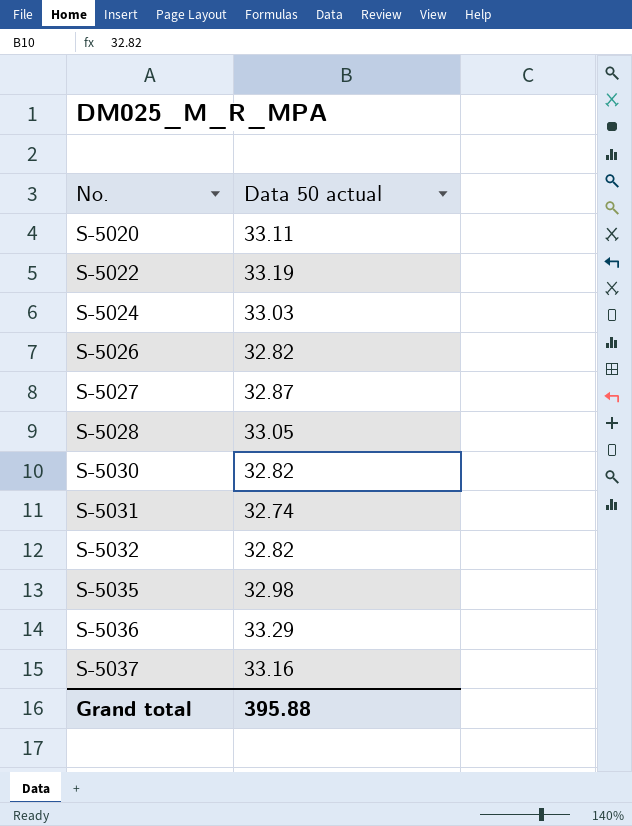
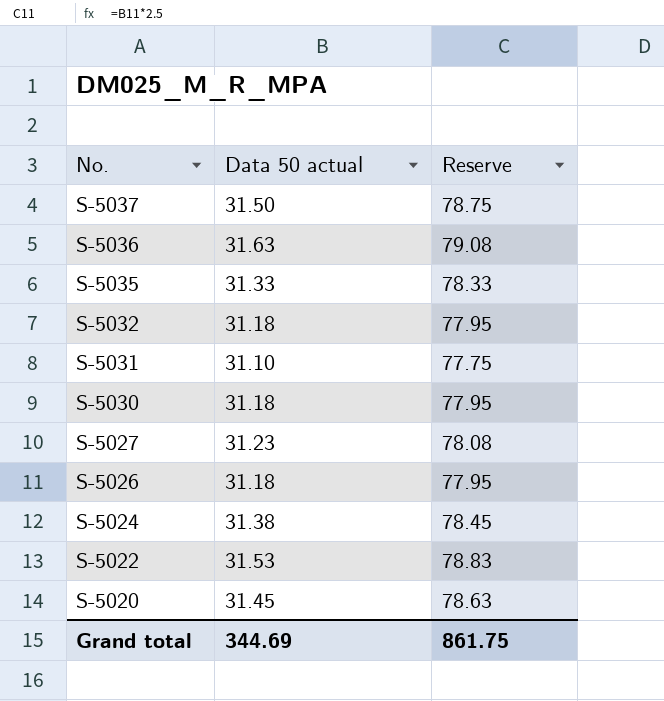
row order: No. ascending -> No. descending
column Reserve | formula: none -> [Data 50 actual] * 2.5
row S-5028: 33.05 -> none
S-5037 | Data 50 actual: 33.16 -> 31.50
S-5036 | Data 50 actual: 33.29 -> 31.63
S-5035 | Data 50 actual: 32.98 -> 31.33
S-5032 | Data 50 actual: 32.82 -> 31.18
S-5031 | Data 50 actual: 32.74 -> 31.10
S-5030 | Data 50 actual: 32.82 -> 31.18
S-5027 | Data 50 actual: 32.87 -> 31.23
S-5026 | Data 50 actual: 32.82 -> 31.18
S-5024 | Data 50 actual: 33.03 -> 31.38
S-5022 | Data 50 actual: 33.19 -> 31.53
S-5020 | Data 50 actual: 33.11 -> 31.45
Grand total | Data 50 actual: 395.88 -> 344.69

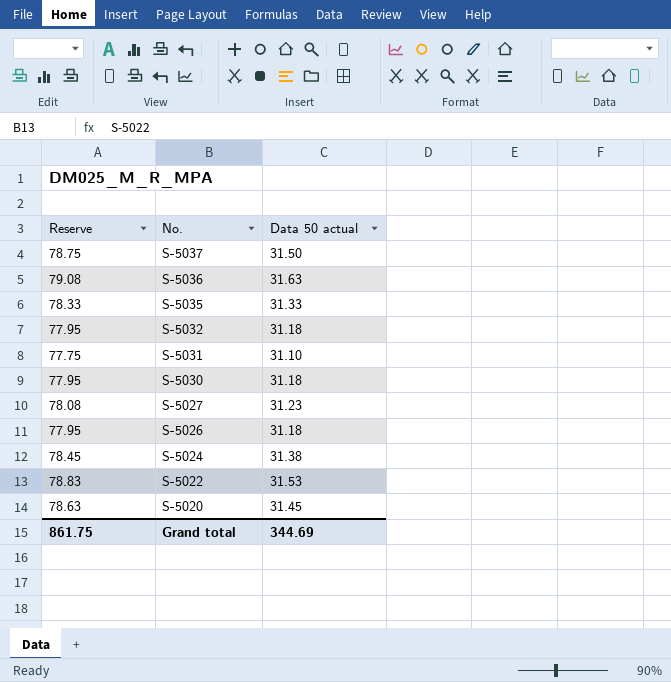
column Reserve | position: 3 -> 1

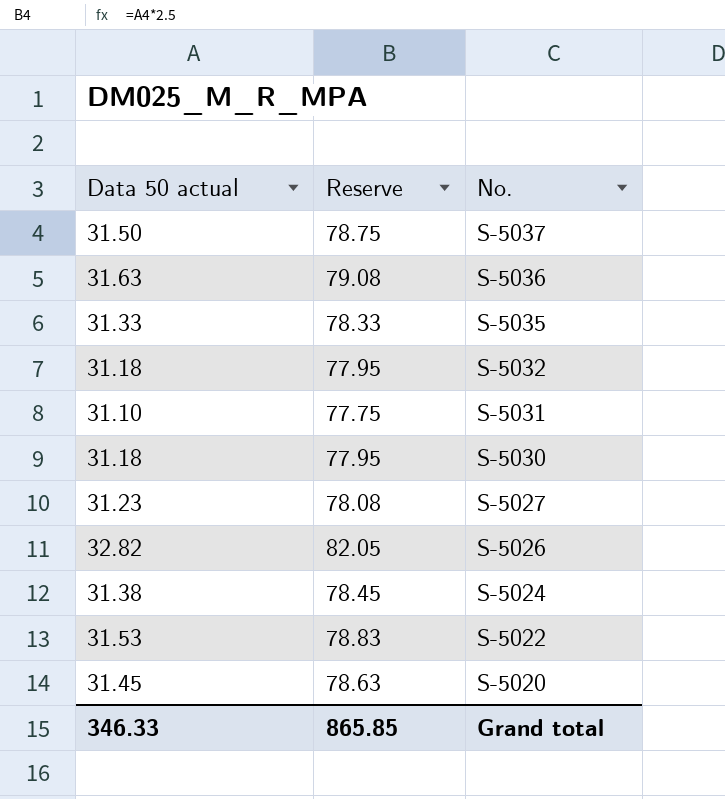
column Data 50 actual | position: 3 -> 1
S-5026 | Data 50 actual: 31.18 -> 32.82
S-5026 | Reserve: 77.95 -> 82.05
Grand total | Data 50 actual: 344.69 -> 346.33
Grand total | Reserve: 861.75 -> 865.85

